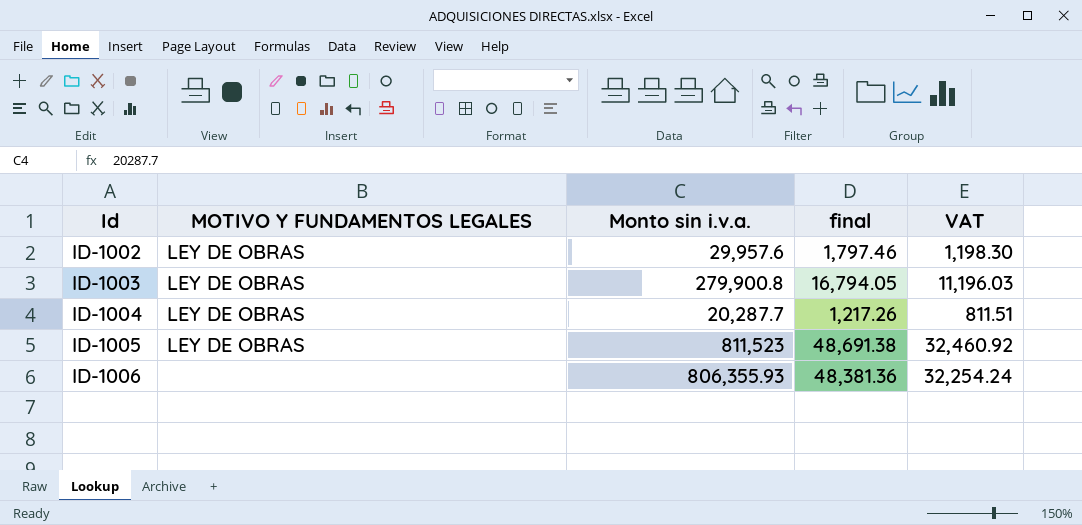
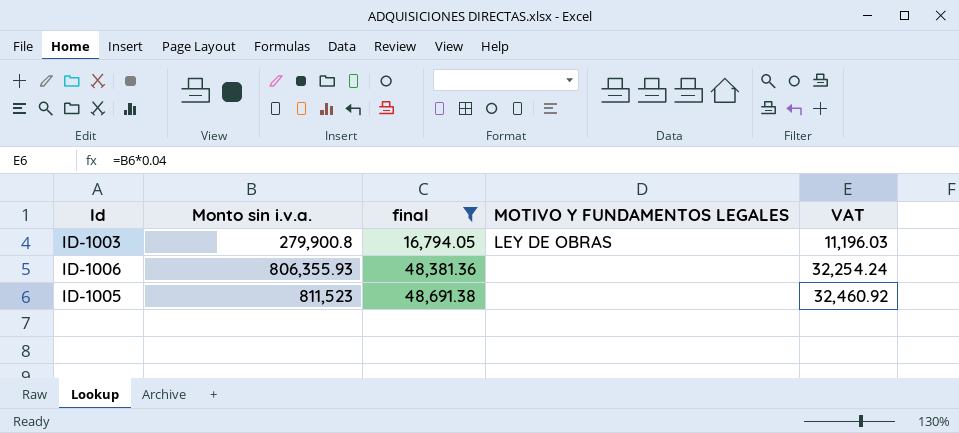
filter: none -> final >= 16,794.05
row order: Id ascending -> Monto sin i.v.a. ascending
column MOTIVO Y FUNDAMENTOS LEGALES | position: 2 -> 4
ID-1005 | MOTIVO Y FUNDAMENTOS LEGALES: LEY DE OBRAS -> none

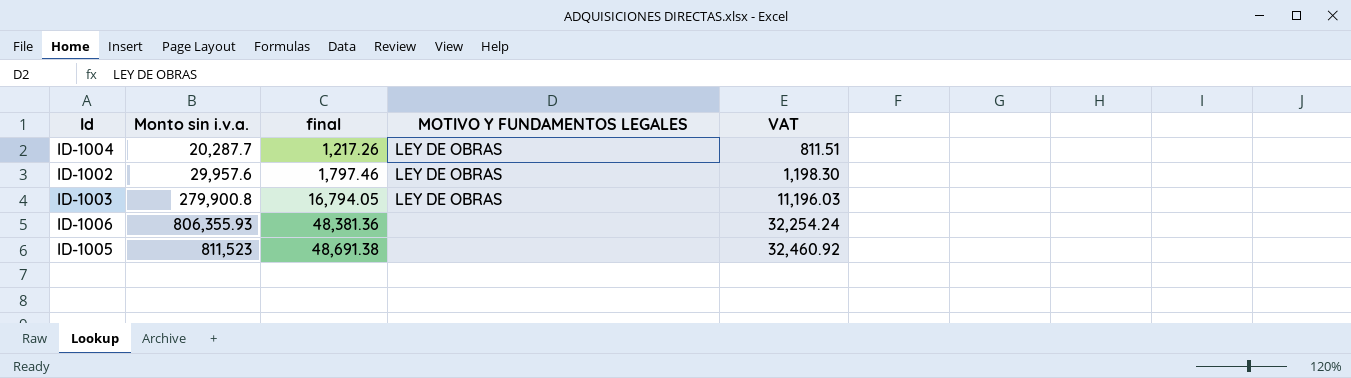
filter: final >= 16,794.05 -> none

